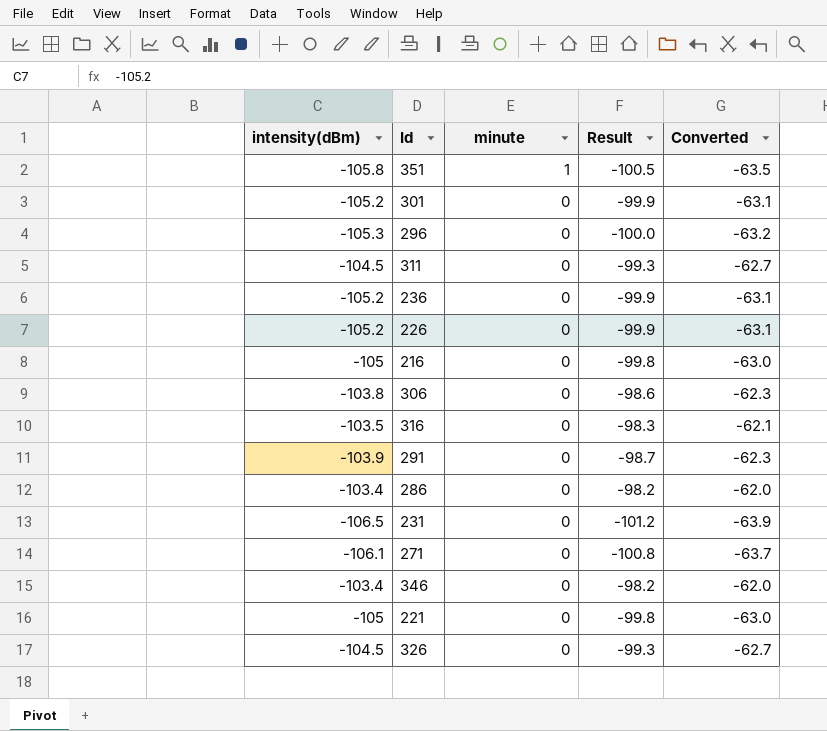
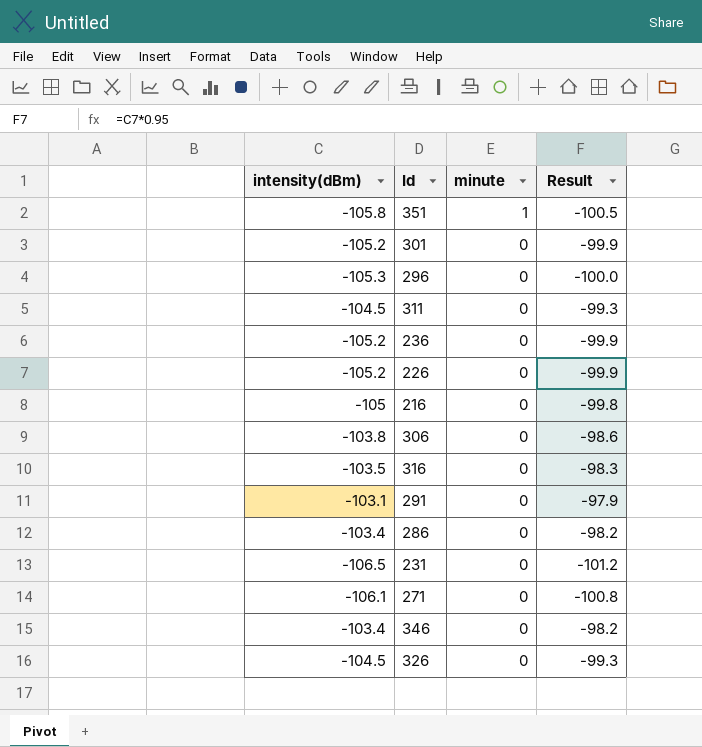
column Converted | formula: [intensity(dBm)] * 0.6 -> none
row 221: -105 | 0 | -99.8 | -63.0 -> none
291 | intensity(dBm): -103.9 -> -103.1
291 | Result: -98.7 -> -97.9

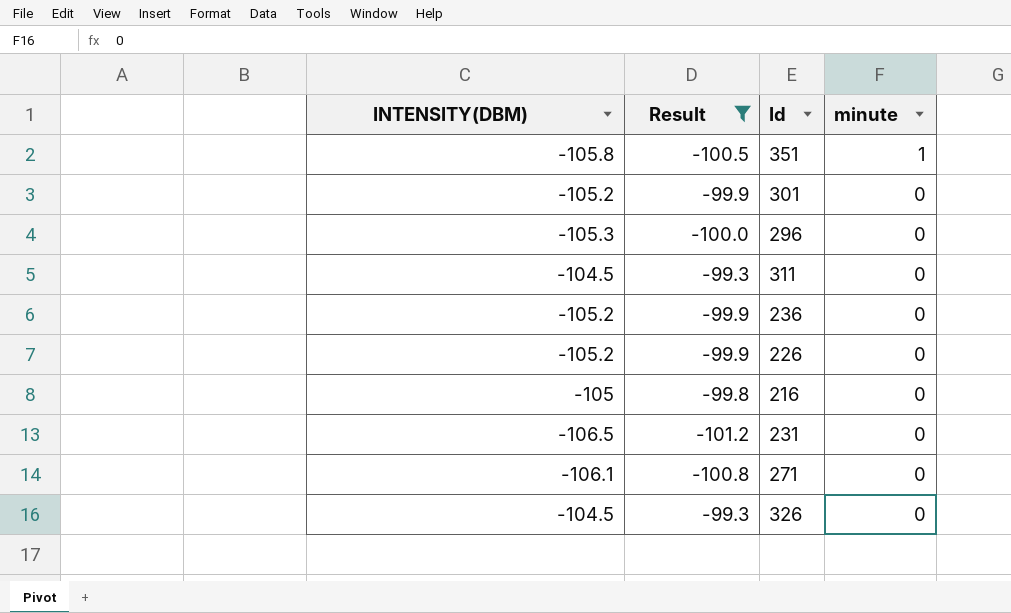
filter: none -> Result <= -99.3
column name: intensity(dBm) -> INTENSITY(DBM)
column Result | position: 4 -> 2

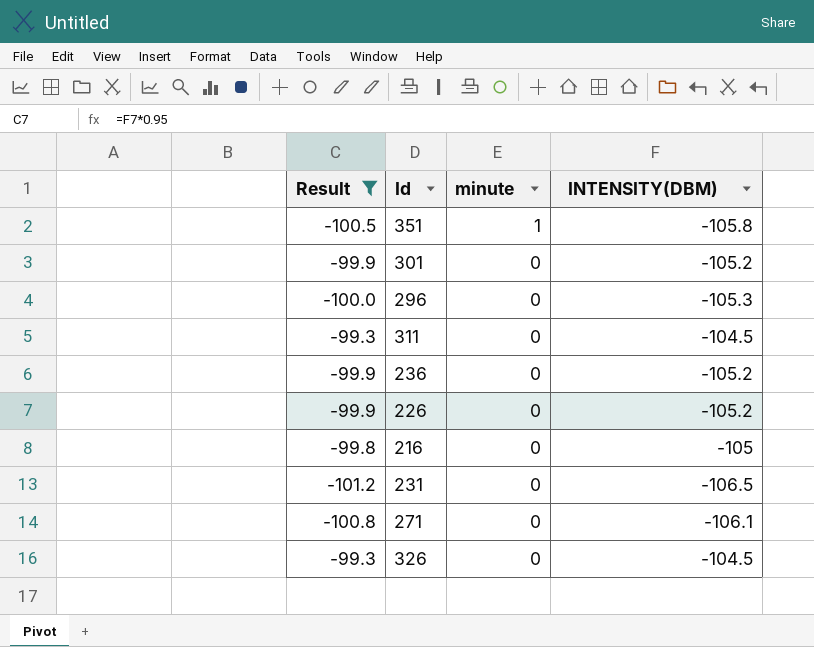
column INTENSITY(DBM) | position: 1 -> 4

